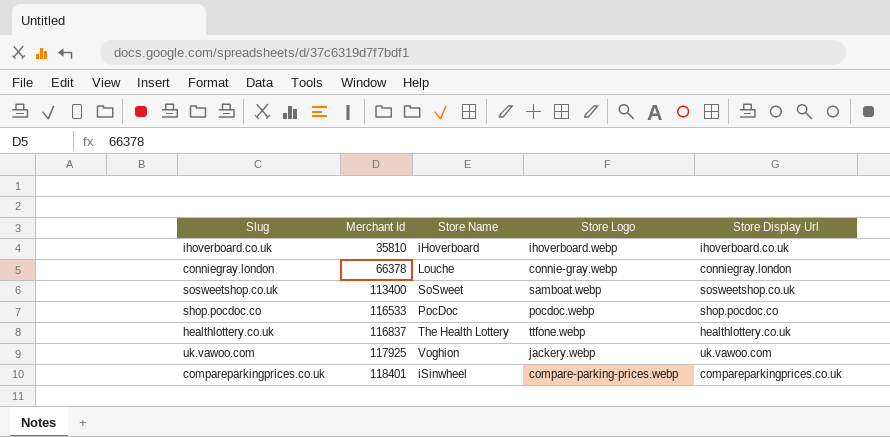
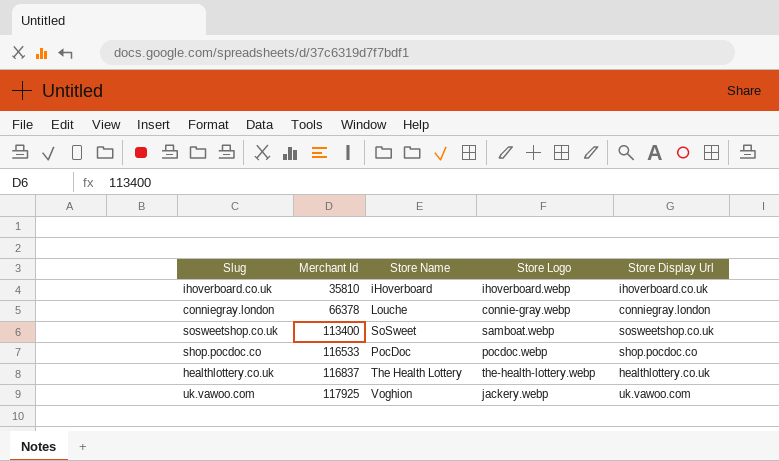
row compareparkingprices.co.uk: 118401 | iSinwheel | compare-parking-prices.webp | compareparkingprices.co.uk -> none
healthlottery.co.uk | Store Logo: ttfone.webp -> the-health-lottery.webp

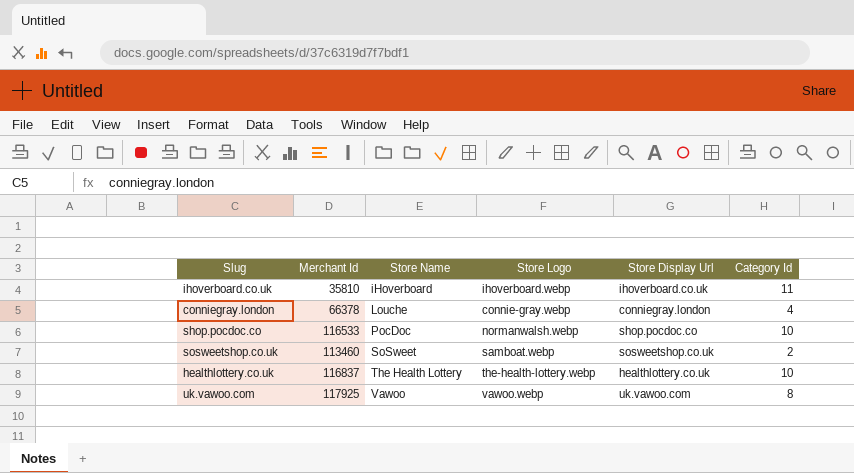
row order: Merchant Id ascending -> Store Name ascending
column Category Id | position: none -> 6
shop.pocdoc.co | Store Logo: pocdoc.webp -> normanwalsh.webp
sosweetshop.co.uk | Merchant Id: 113400 -> 113460
uk.vawoo.com | Store Name: Voghion -> Vawoo
uk.vawoo.com | Store Logo: jackery.webp -> vawoo.webp

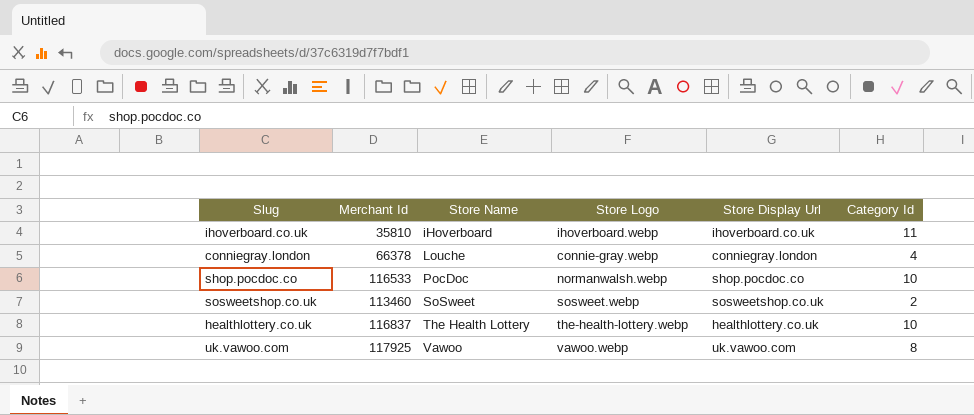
sosweetshop.co.uk | Store Logo: samboat.webp -> sosweet.webp

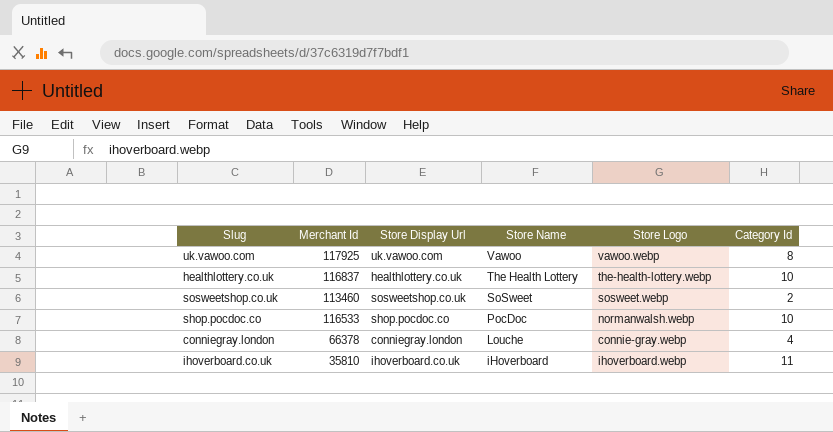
row order: Store Name ascending -> Store Name descending
column Store Display Url | position: 5 -> 3

